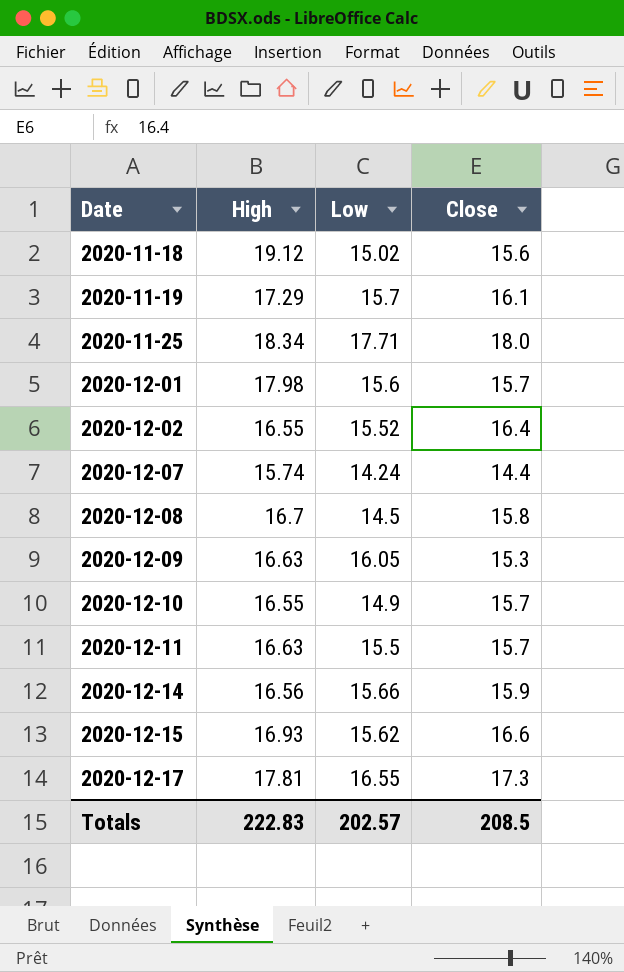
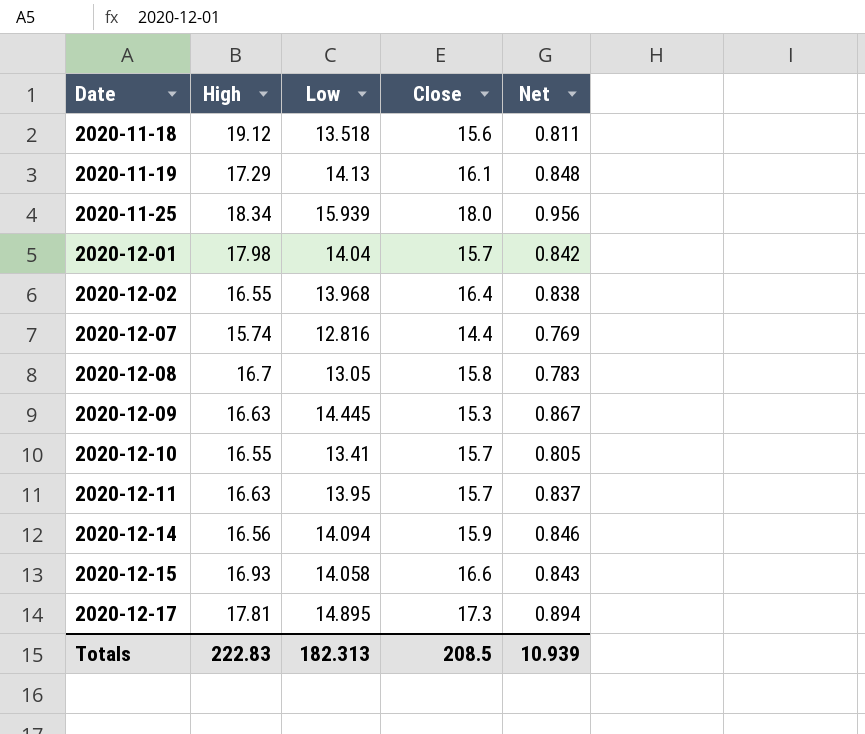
column Net | formula: none -> [Low] * 0.06
2020-11-18 | Low: 15.02 -> 13.518
2020-11-19 | Low: 15.7 -> 14.13
2020-11-25 | Low: 17.71 -> 15.939
2020-12-01 | Low: 15.6 -> 14.04
2020-12-02 | Low: 15.52 -> 13.968
2020-12-07 | Low: 14.24 -> 12.816
2020-12-08 | Low: 14.5 -> 13.05
2020-12-09 | Low: 16.05 -> 14.445
2020-12-10 | Low: 14.9 -> 13.41
2020-12-11 | Low: 15.5 -> 13.95
2020-12-14 | Low: 15.66 -> 14.094
2020-12-15 | Low: 15.62 -> 14.058
2020-12-17 | Low: 16.55 -> 14.895
Totals | Low: 202.57 -> 182.313

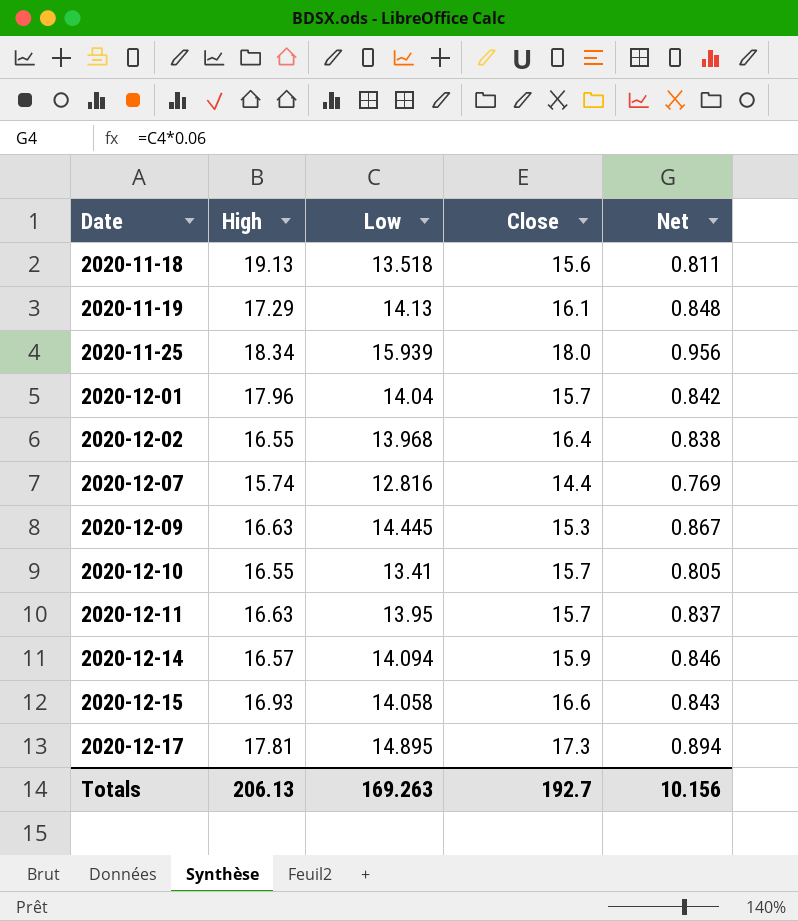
row 2020-12-08: 16.7 | 13.05 | 15.8 | 0.783 -> none
2020-11-18 | High: 19.12 -> 19.13
2020-12-01 | High: 17.98 -> 17.96
2020-12-14 | High: 16.56 -> 16.57
Totals | High: 222.83 -> 206.13
Totals | Low: 182.313 -> 169.263
Totals | Close: 208.5 -> 192.7
Totals | Net: 10.939 -> 10.156

